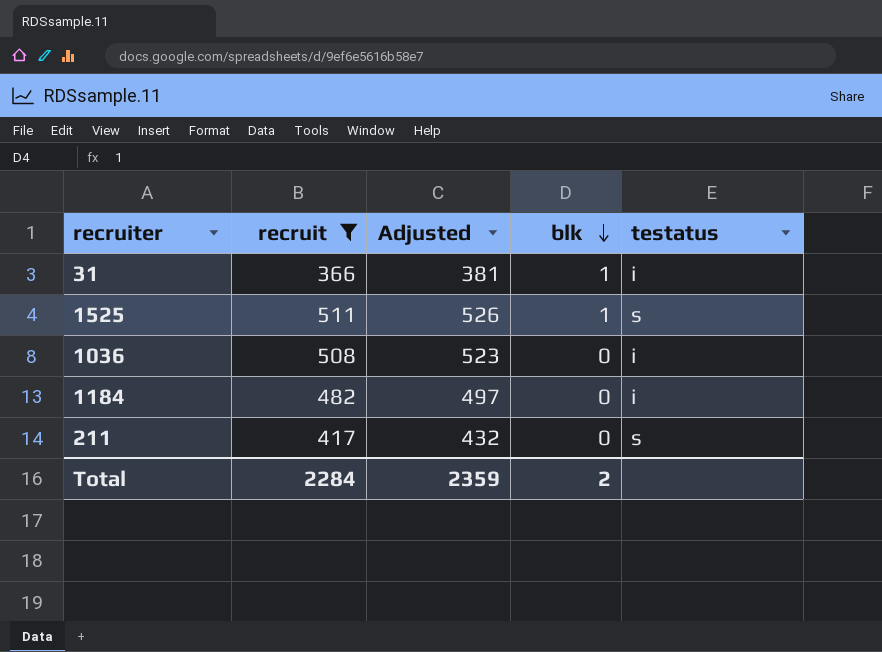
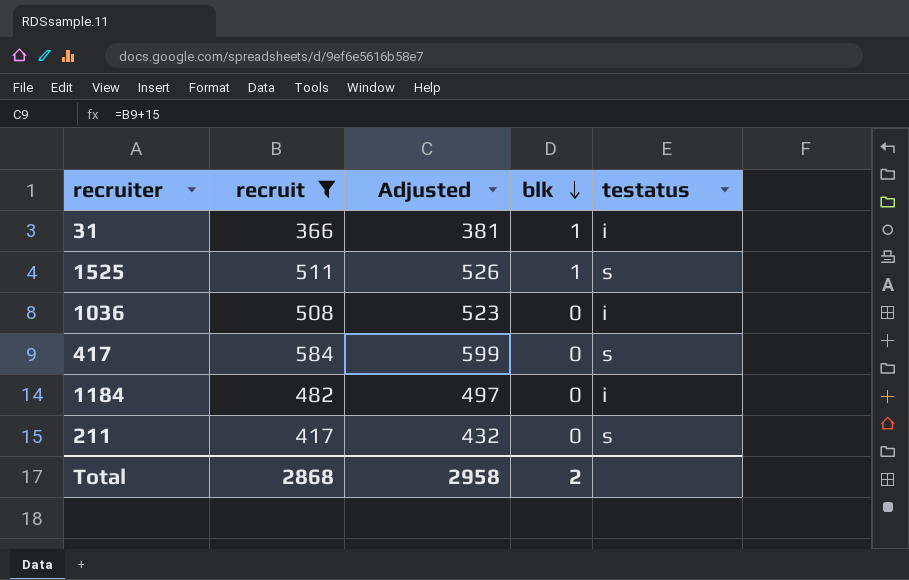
row 417: none -> 584 | 599 | 0 | s
Total | recruit: 2284 -> 2868
Total | Adjusted: 2359 -> 2958

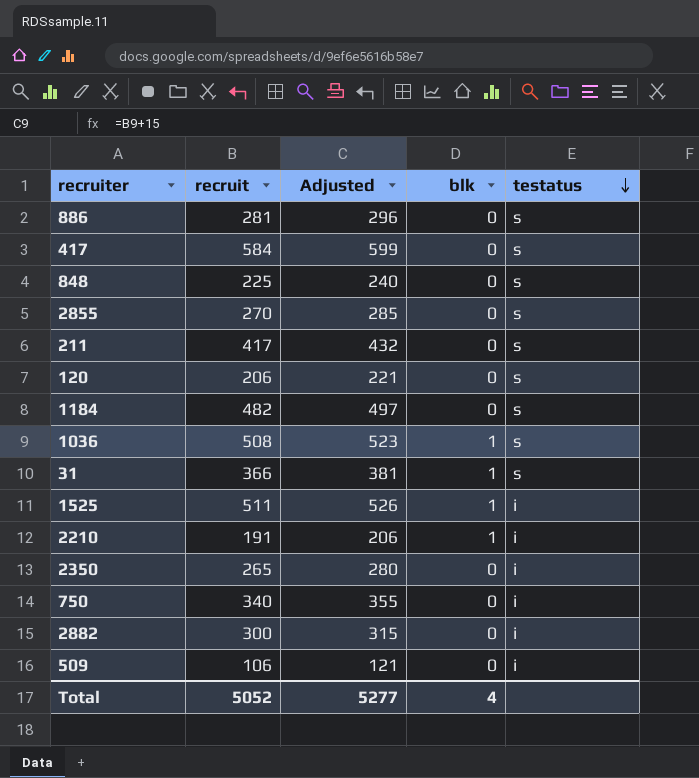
filter: recruit >= 366 -> none
row order: blk descending -> testatus descending
1184 | testatus: i -> s
1036 | blk: 0 -> 1
1036 | testatus: i -> s
31 | testatus: i -> s
1525 | testatus: s -> i
Total | recruit: 2868 -> 5052
Total | Adjusted: 2958 -> 5277
Total | blk: 2 -> 4

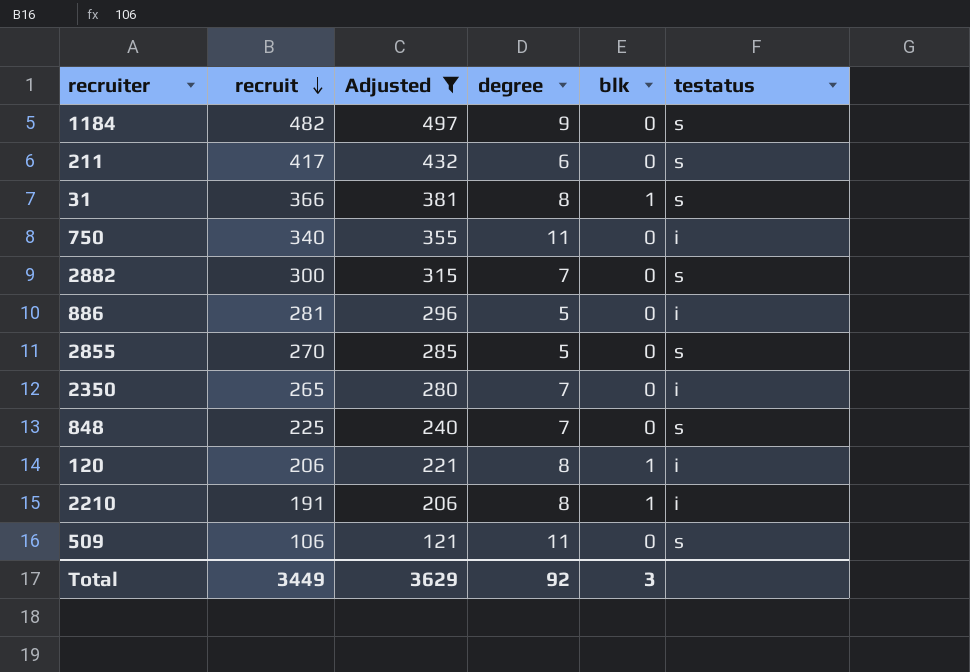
filter: none -> Adjusted <= 497
row order: testatus descending -> recruit descending
column degree | position: none -> 4
2882 | testatus: i -> s
886 | testatus: s -> i
120 | blk: 0 -> 1
120 | testatus: s -> i
509 | testatus: i -> s
Total | recruit: 5052 -> 3449
Total | Adjusted: 5277 -> 3629
Total | blk: 4 -> 3

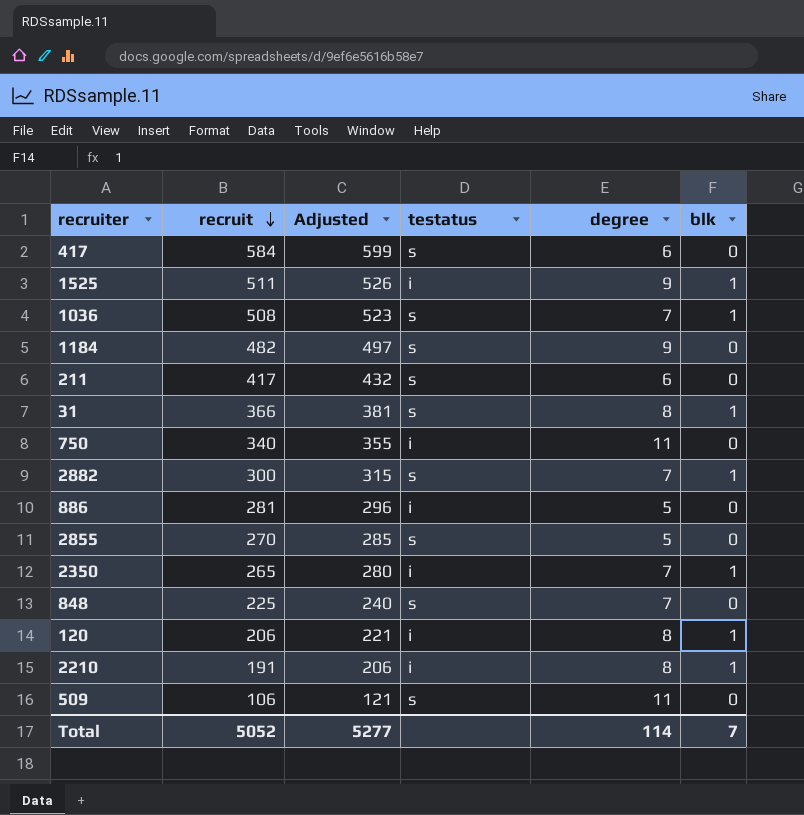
filter: Adjusted <= 497 -> none
column testatus | position: 6 -> 4
2882 | blk: 0 -> 1
2350 | blk: 0 -> 1
Total | recruit: 3449 -> 5052
Total | Adjusted: 3629 -> 5277
Total | degree: 92 -> 114
Total | blk: 3 -> 7

